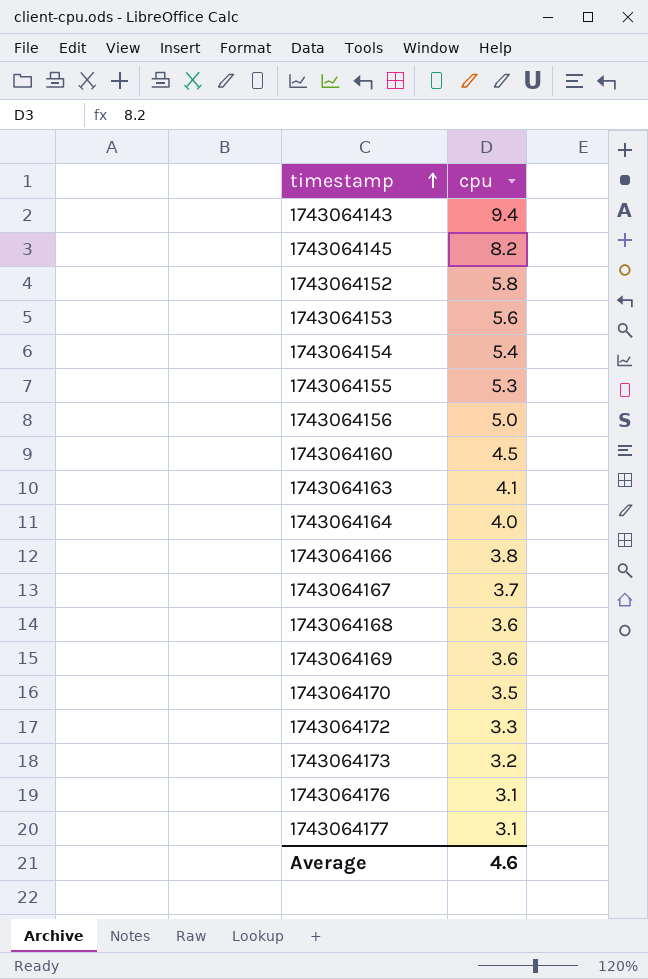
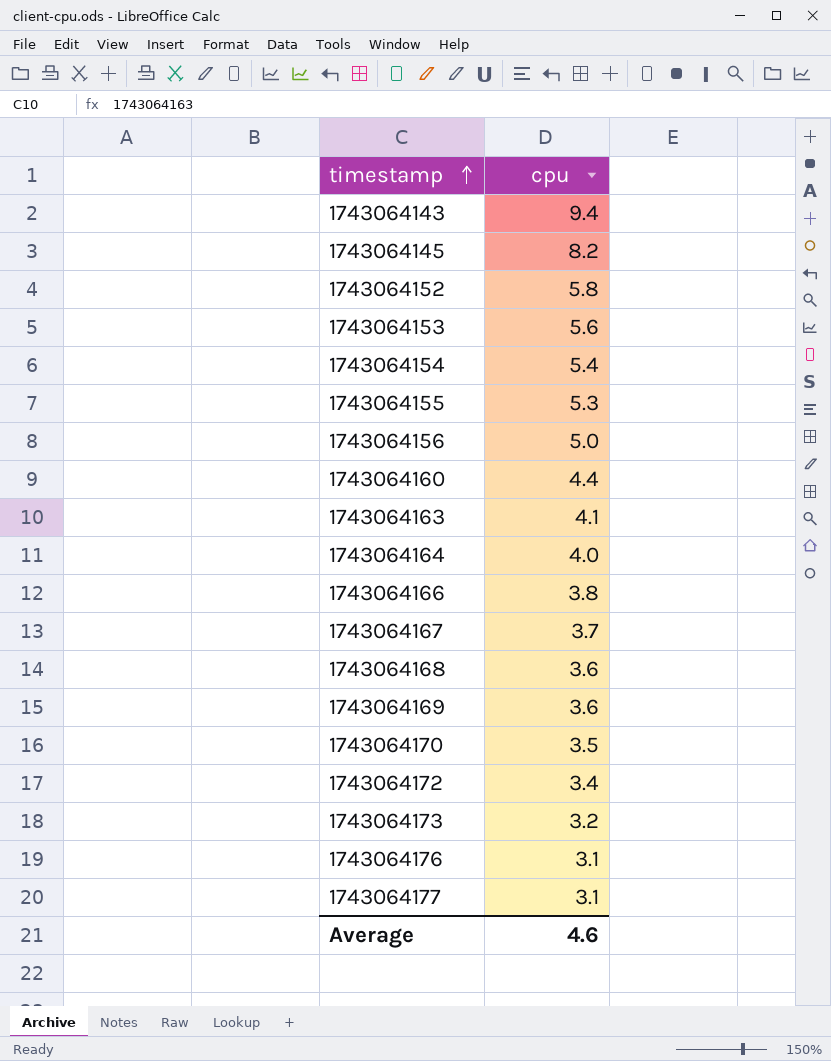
1743064160 | cpu: 4.5 -> 4.4
1743064172 | cpu: 3.3 -> 3.4

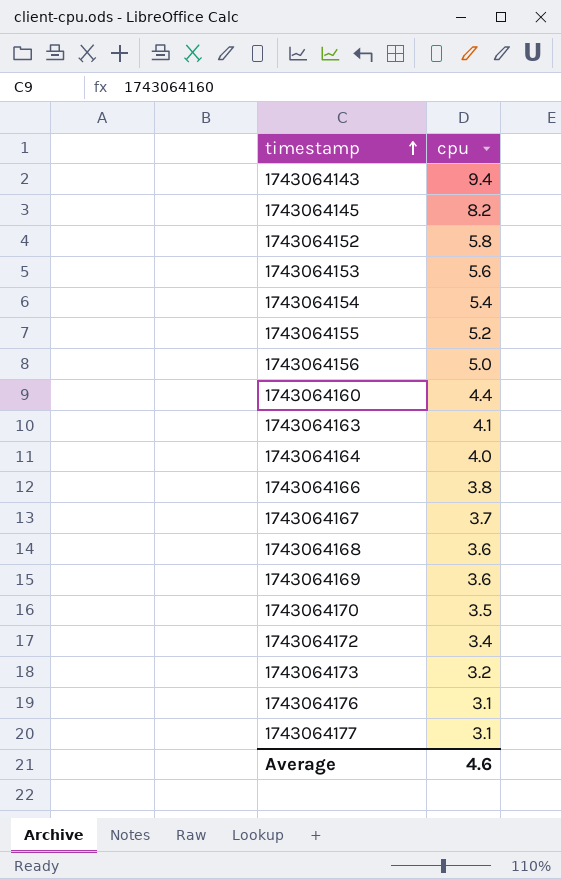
1743064155 | cpu: 5.3 -> 5.2

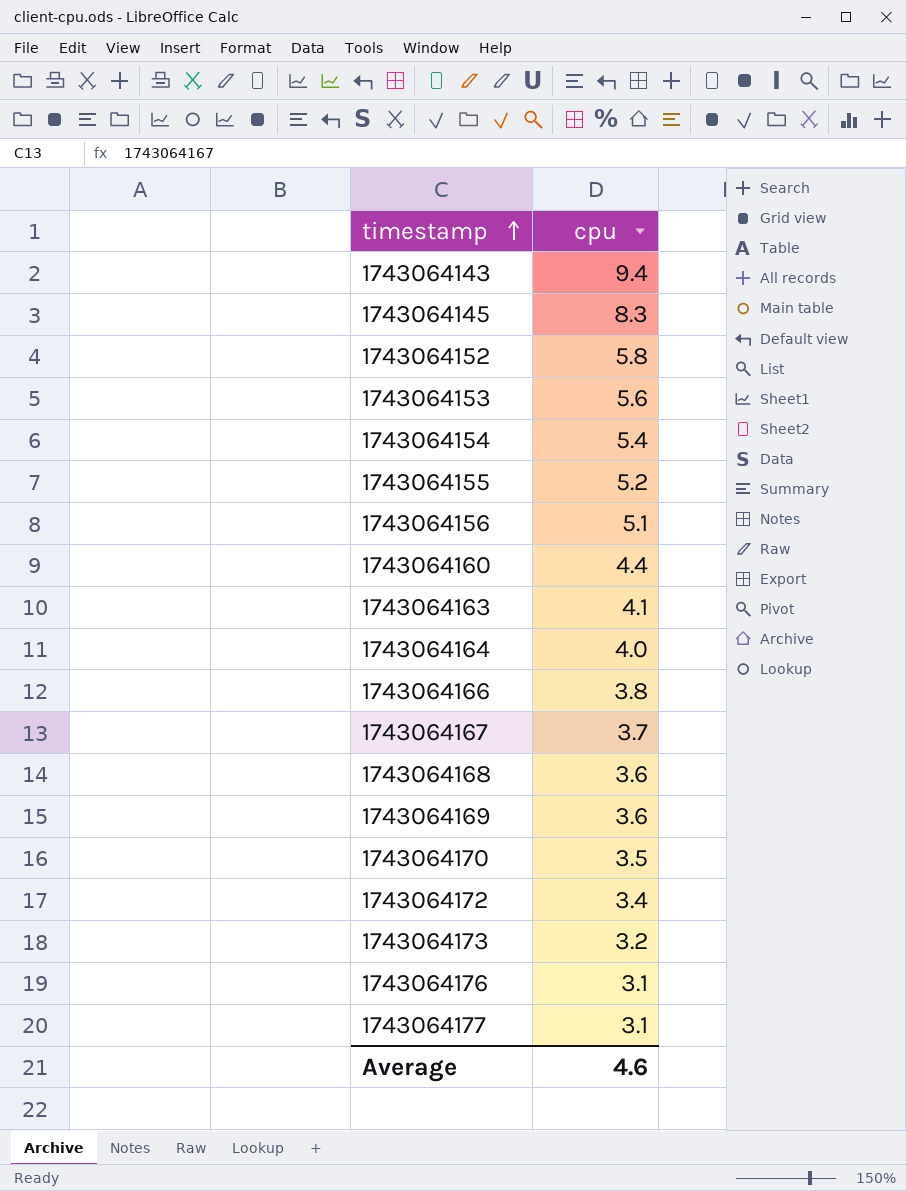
1743064145 | cpu: 8.2 -> 8.3
1743064156 | cpu: 5.0 -> 5.1

